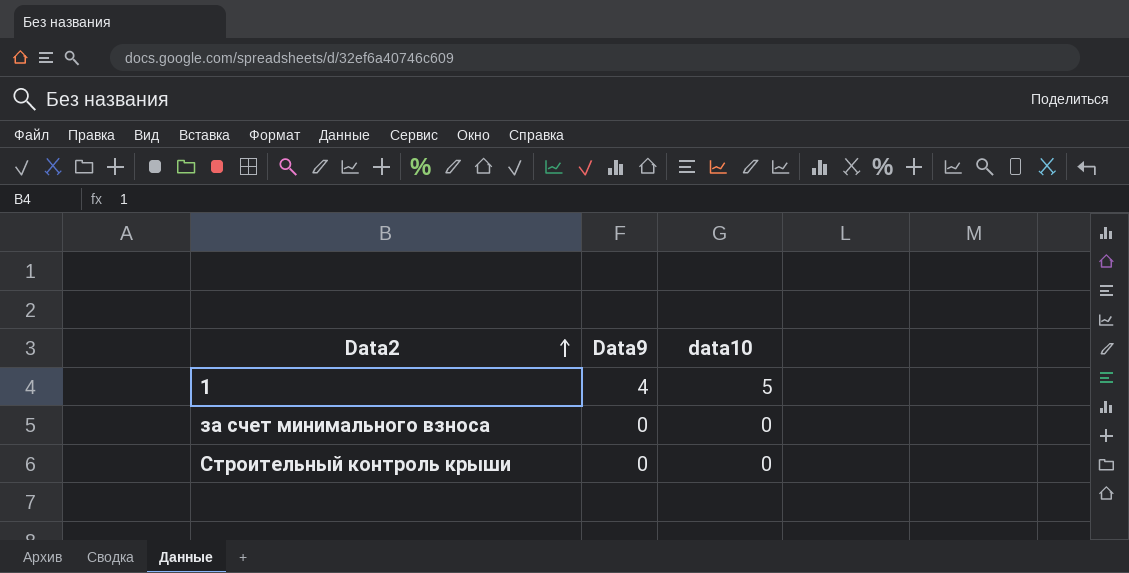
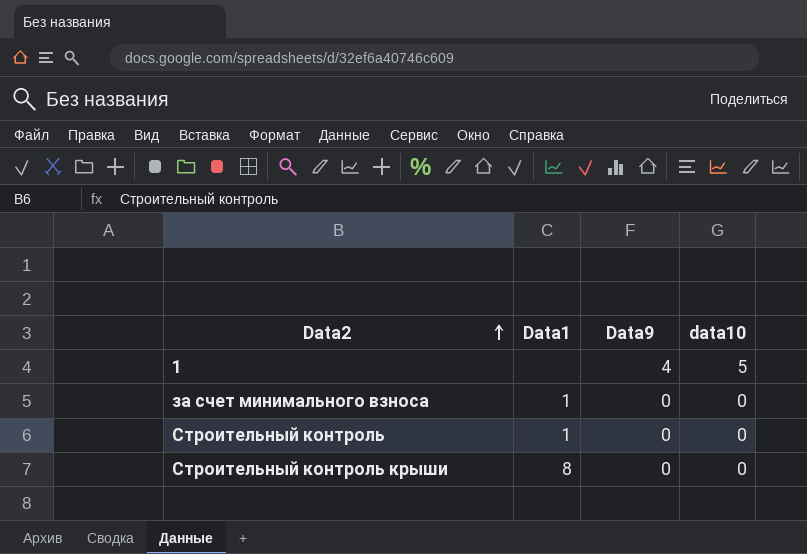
column Data1 | position: none -> 2
row Строительный контроль: none -> 1 | 0 | 0

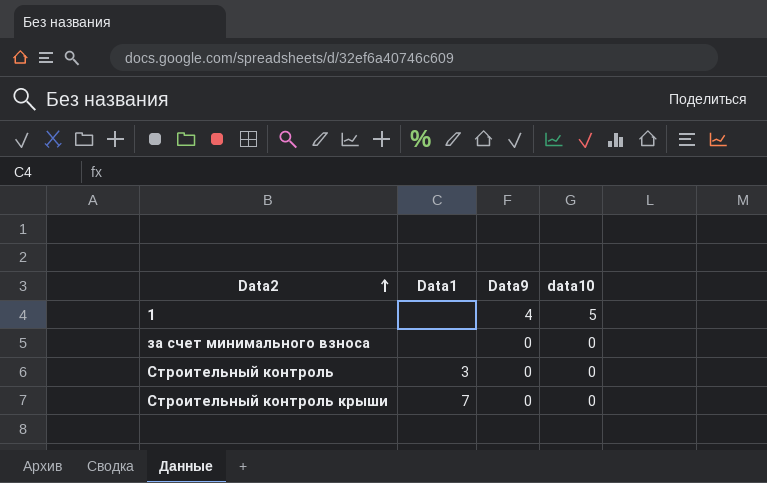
за счет минимального взноса | Data1: 1 -> none
Строительный контроль | Data1: 1 -> 3
Строительный контроль крыши | Data1: 8 -> 7

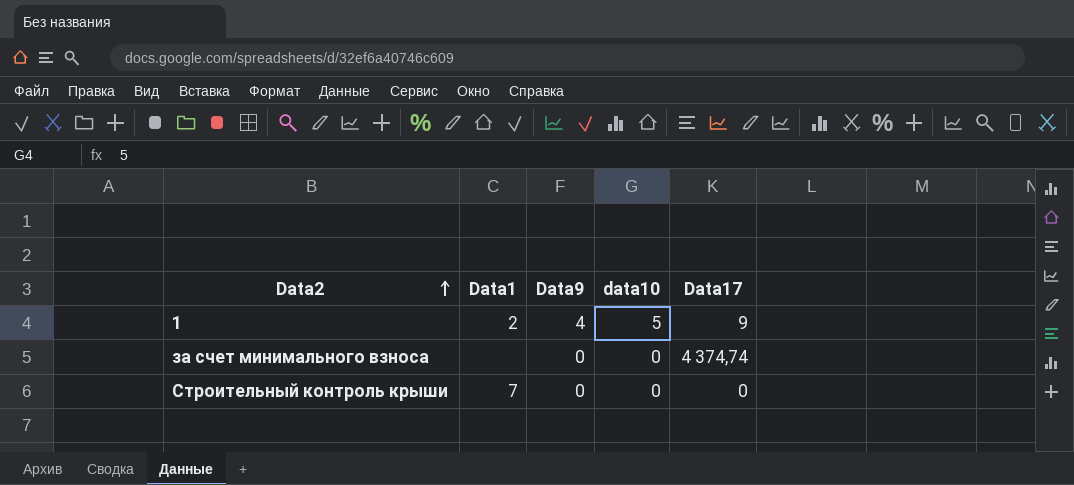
column Data17 | position: none -> 5
row Строительный контроль: 3 | 0 | 0 -> none
1 | Data1: none -> 2

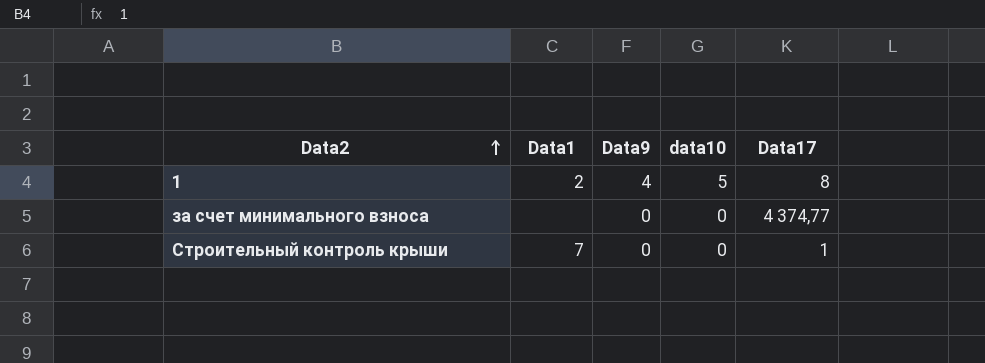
1 | Data17: 9 -> 8
за счет минимального взноса | Data17: 4 374,74 -> 4 374,77
Строительный контроль крыши | Data17: 0 -> 1

